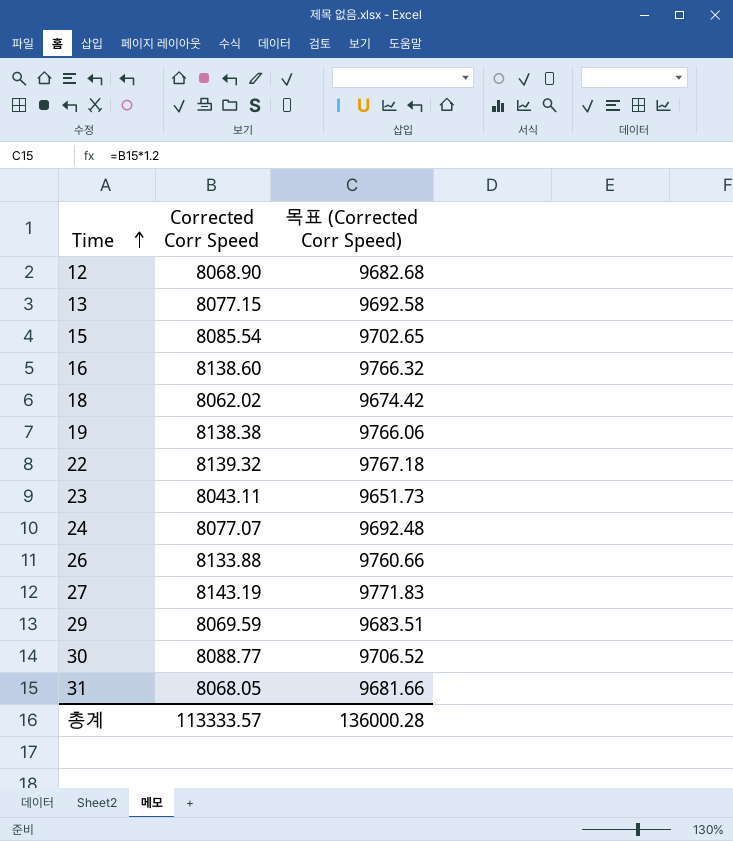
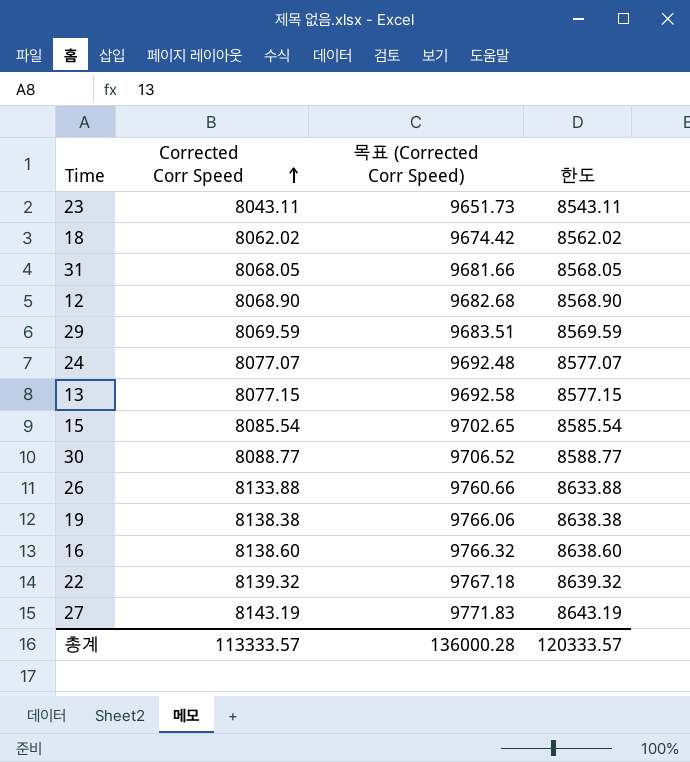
row order: Time ascending -> Corrected Corr Speed ascending
column 한도 | formula: none -> [Corrected Corr Speed] + 500

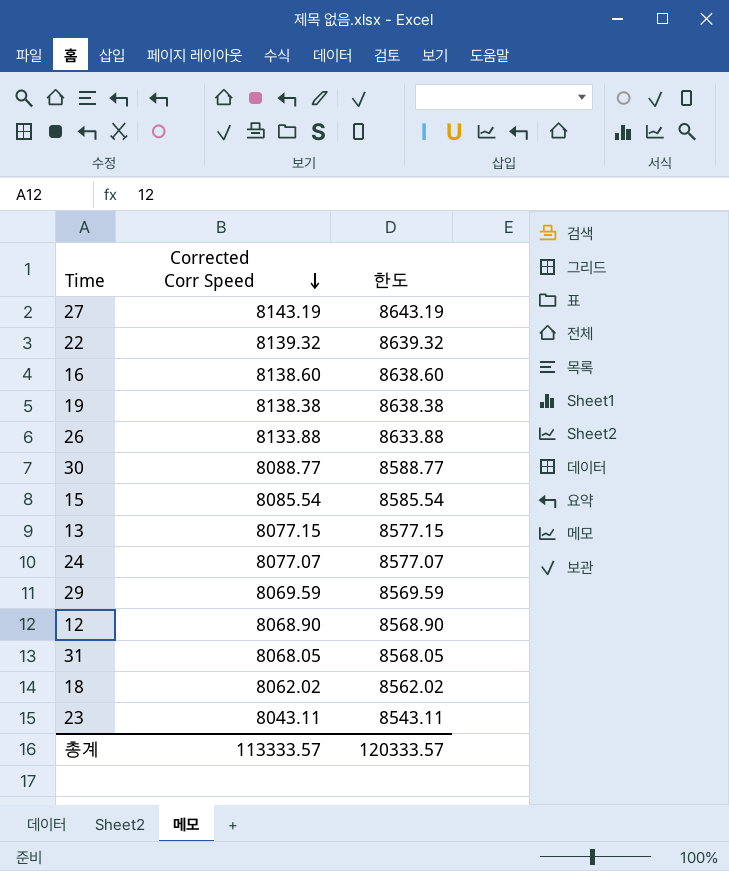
row order: Corrected Corr Speed ascending -> Corrected Corr Speed descending
column 목표 (Corrected Corr Speed) | formula: [Corrected Corr Speed] * 1.2 -> none

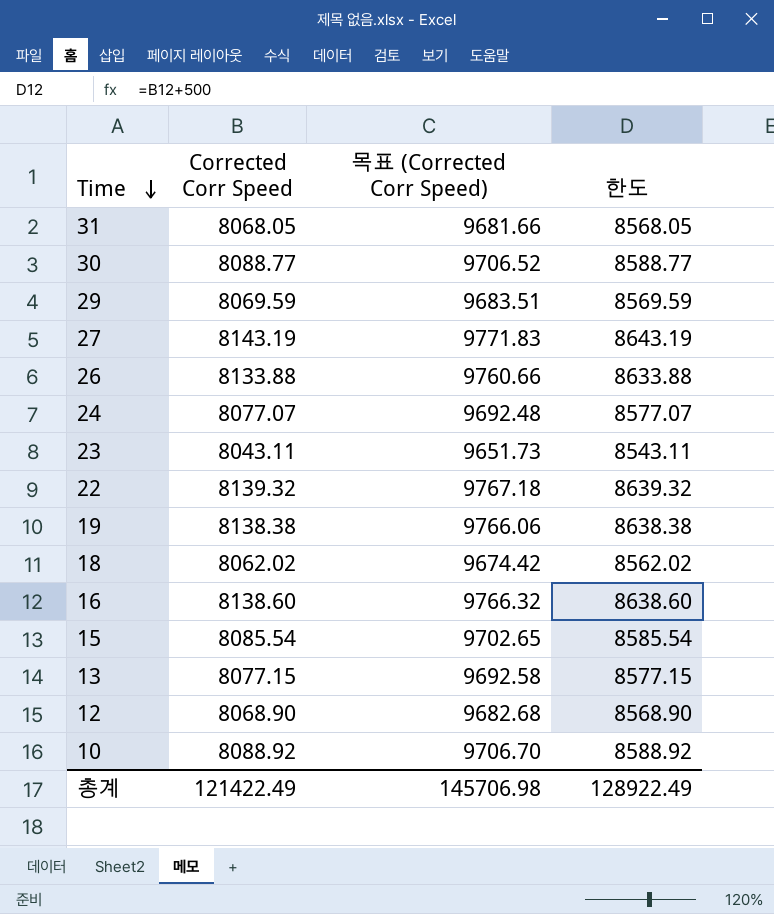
row order: Corrected Corr Speed descending -> Time descending
column 목표 (Corrected Corr Speed) | formula: none -> [Corrected Corr Speed] * 1.2
row 10: none -> 8088.92 | 9706.70 | 8588.92
총계 | Corrected Corr Speed: 113333.57 -> 121422.49
총계 | 한도: 120333.57 -> 128922.49

